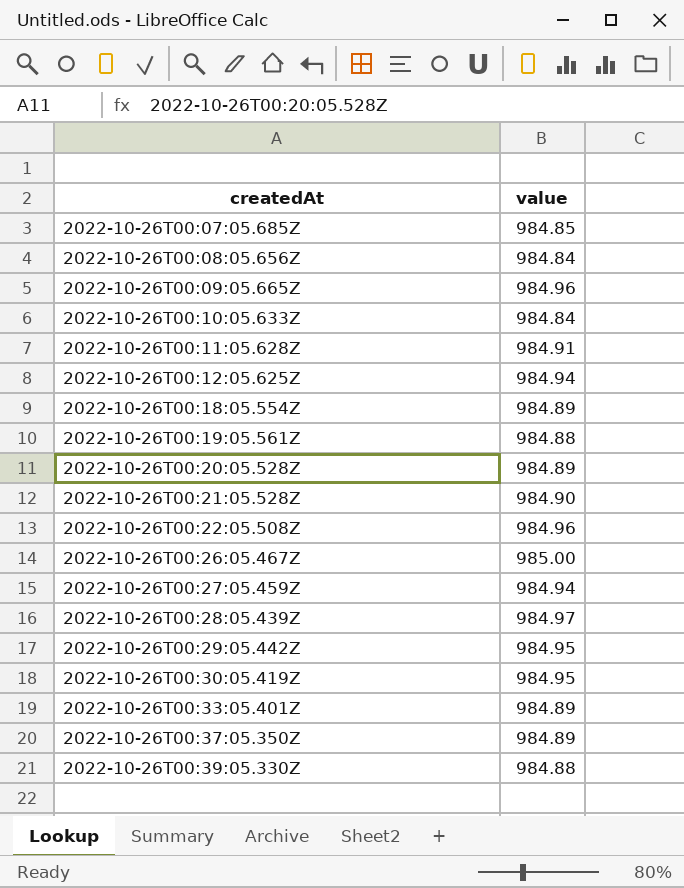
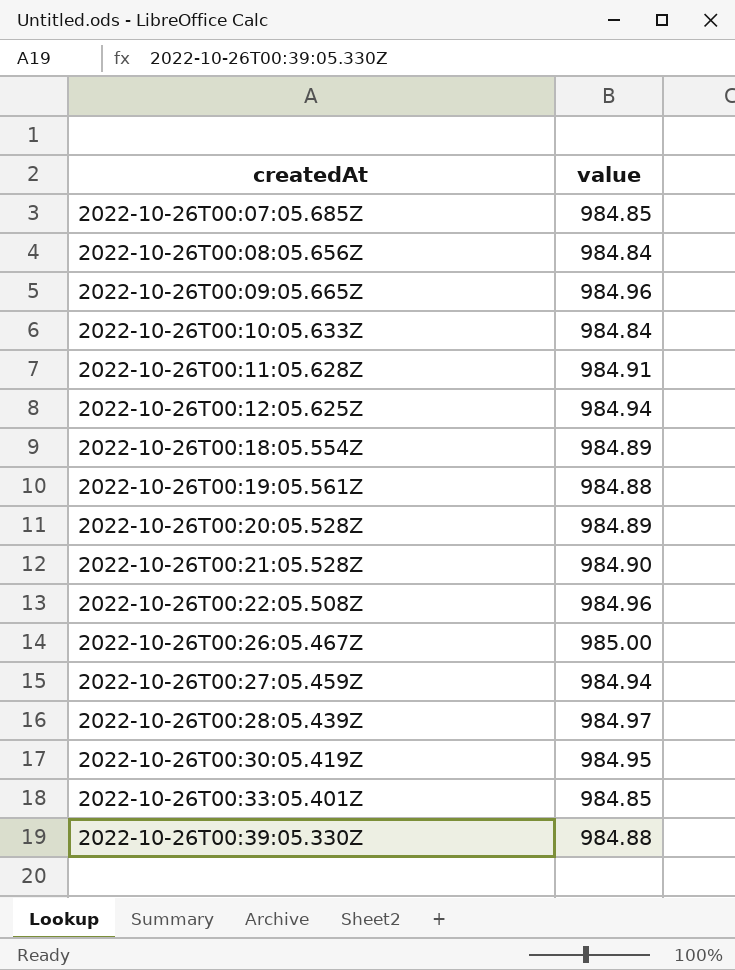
row 2022-10-26T00:29:05.442Z: 984.95 -> none
row 2022-10-26T00:37:05.350Z: 984.89 -> none
2022-10-26T00:33:05.401Z | value: 984.89 -> 984.85

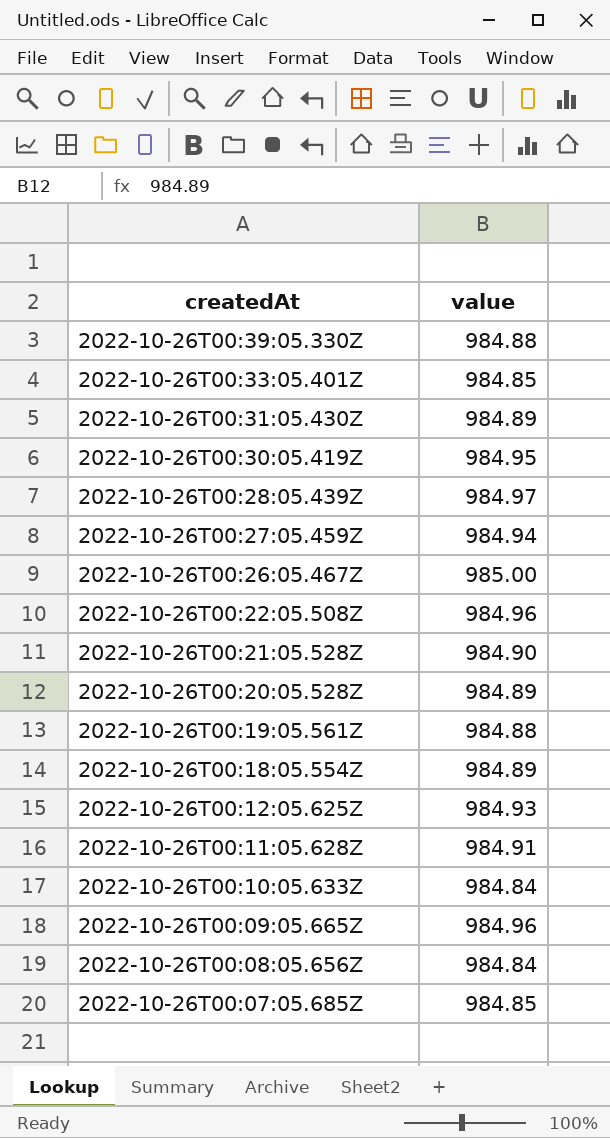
row order: createdAt ascending -> createdAt descending
row 2022-10-26T00:31:05.430Z: none -> 984.89
2022-10-26T00:12:05.625Z | value: 984.94 -> 984.93

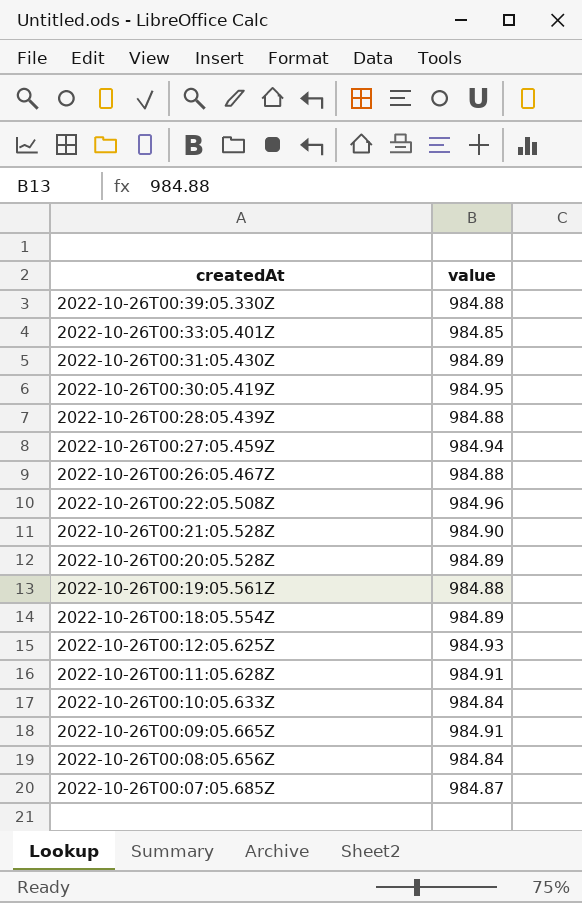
2022-10-26T00:28:05.439Z | value: 984.97 -> 984.88
2022-10-26T00:26:05.467Z | value: 985.00 -> 984.88
2022-10-26T00:09:05.665Z | value: 984.96 -> 984.91
2022-10-26T00:07:05.685Z | value: 984.85 -> 984.87

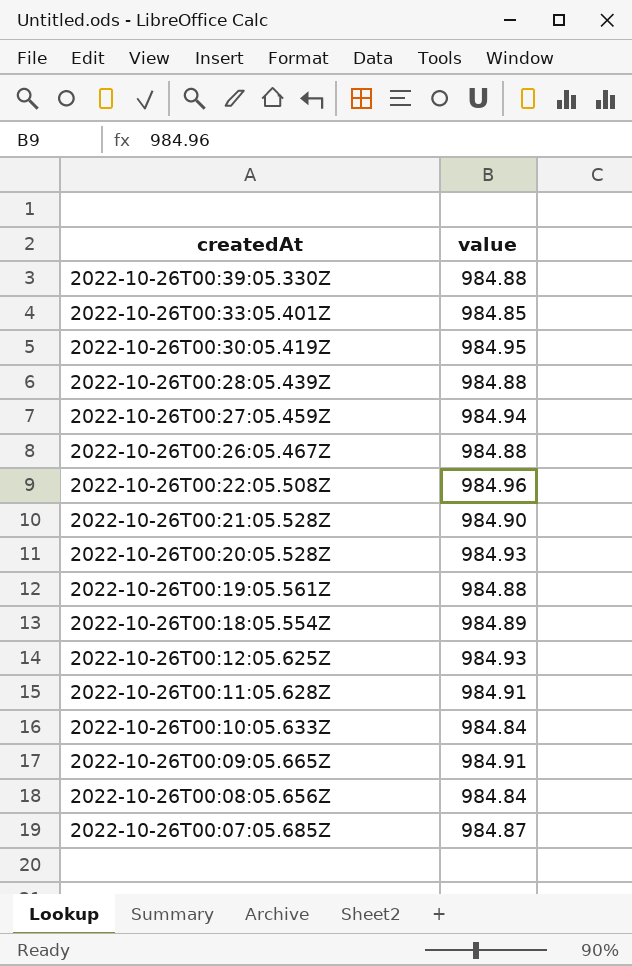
row 2022-10-26T00:31:05.430Z: 984.89 -> none
2022-10-26T00:20:05.528Z | value: 984.89 -> 984.93

